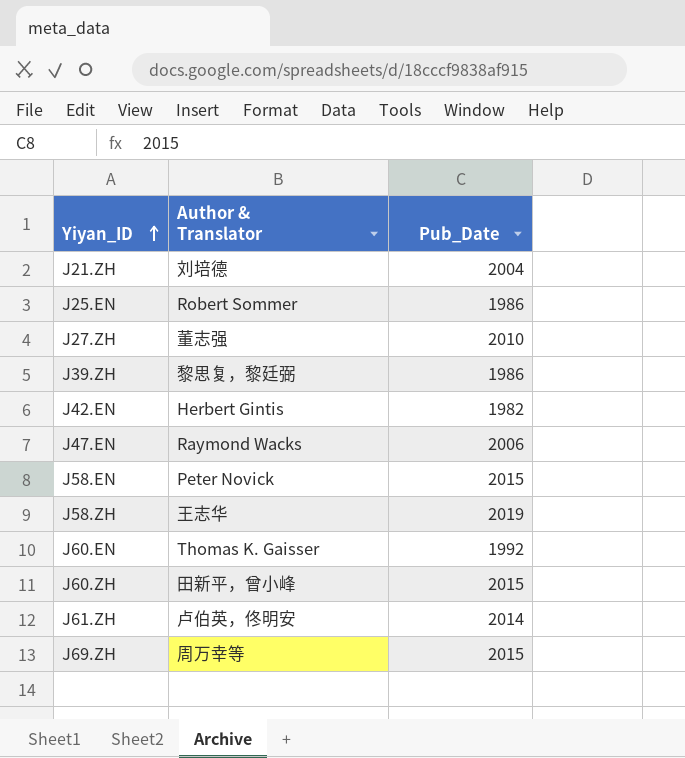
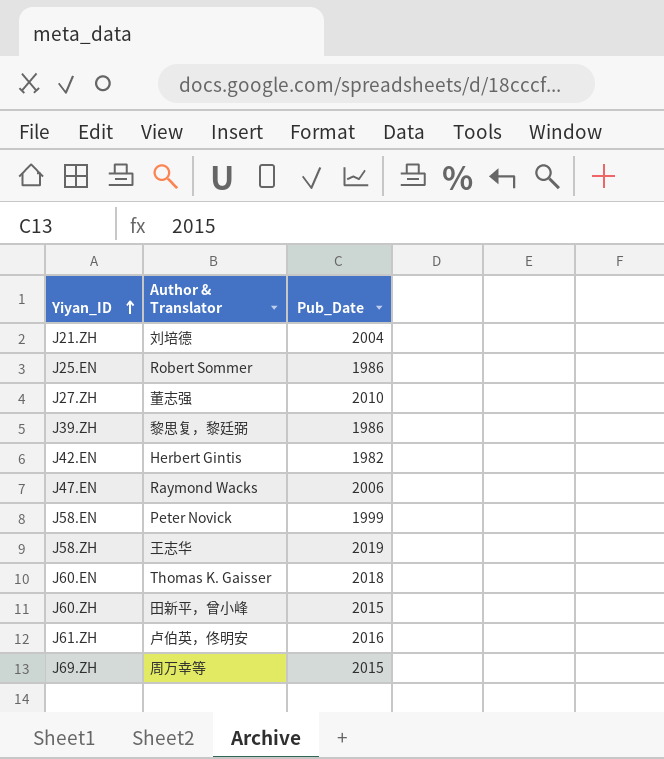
J58.EN | Pub_Date: 2015 -> 1999
J60.EN | Pub_Date: 1992 -> 2018
J61.ZH | Pub_Date: 2014 -> 2016

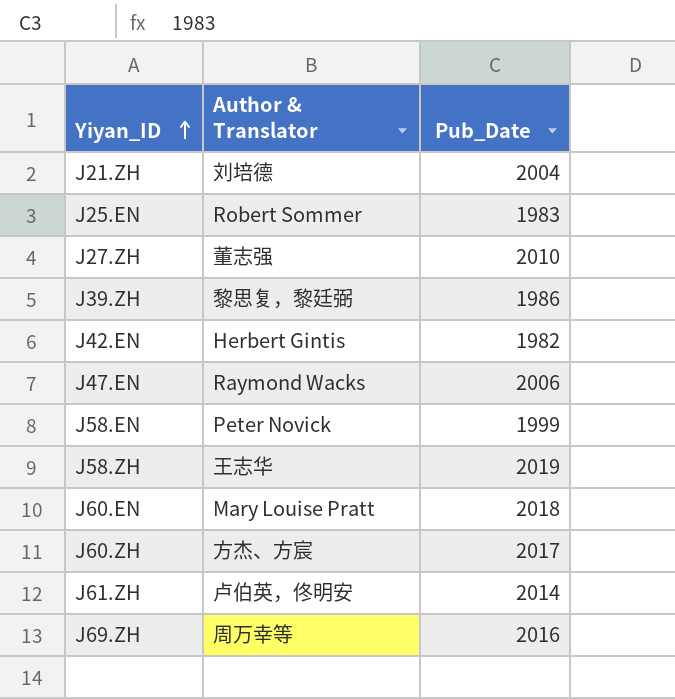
J25.EN | Pub_Date: 1986 -> 1983
J60.EN | Author & Translator: Thomas K. Gaisser -> Mary Louise Pratt
J60.ZH | Author & Translator: 田新平，曾小峰 -> 方杰、方宸
J60.ZH | Pub_Date: 2015 -> 2017
J61.ZH | Pub_Date: 2016 -> 2014
J69.ZH | Pub_Date: 2015 -> 2016

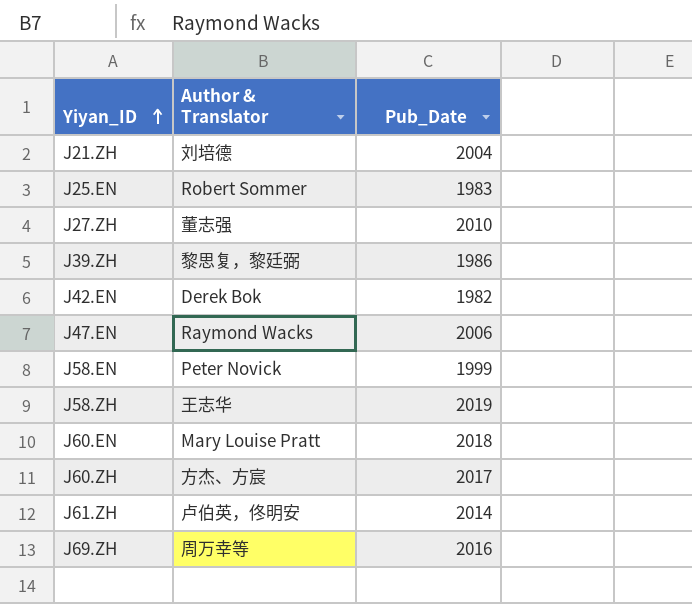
J42.EN | Author & Translator: Herbert Gintis -> Derek Bok

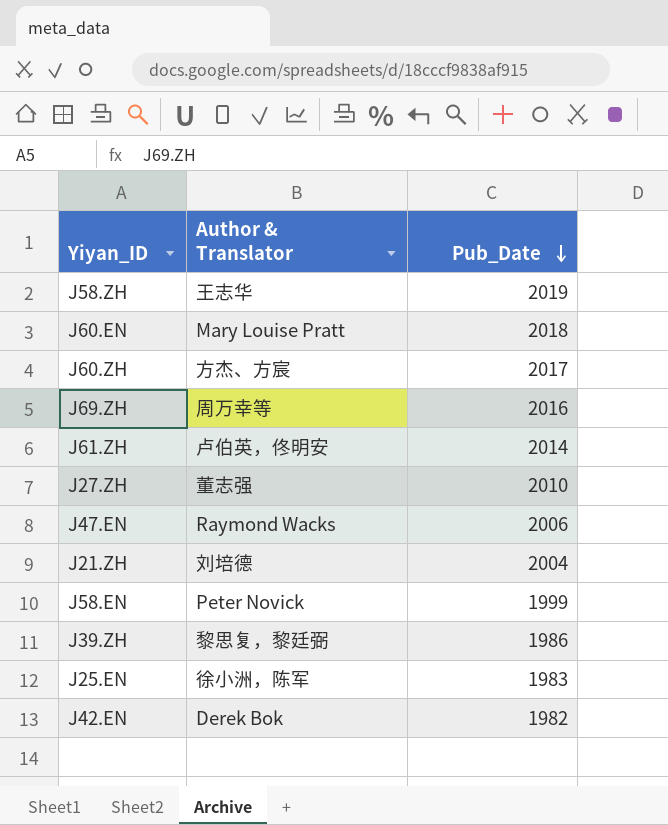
row order: Yiyan_ID ascending -> Pub_Date descending
J25.EN | Author & Translator: Robert Sommer -> 徐小洲，陈军

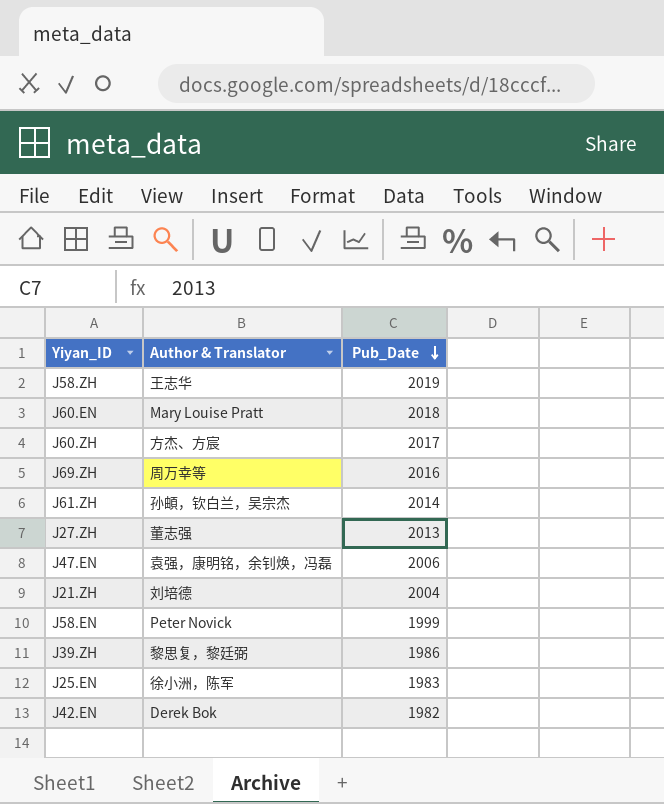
J61.ZH | Author & Translator: 卢伯英，佟明安 -> 孙頔，钦白兰，吴宗杰
J27.ZH | Pub_Date: 2010 -> 2013
J47.EN | Author & Translator: Raymond Wacks -> 袁强，康明铭，余钊焕，冯磊

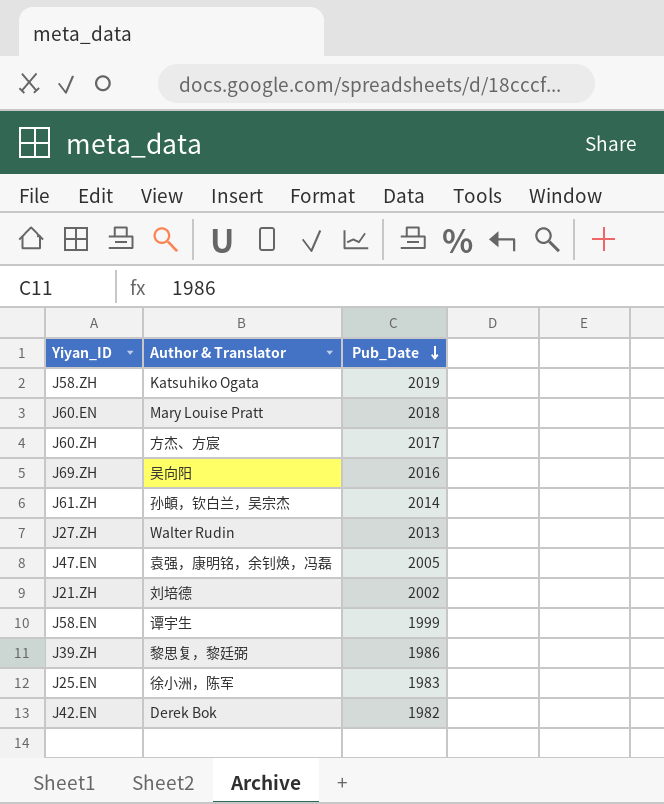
J58.ZH | Author & Translator: 王志华 -> Katsuhiko Ogata
J69.ZH | Author & Translator: 周万幸等 -> 吴向阳
J27.ZH | Author & Translator: 董志强 -> Walter Rudin
J47.EN | Pub_Date: 2006 -> 2005
J21.ZH | Pub_Date: 2004 -> 2002
J58.EN | Author & Translator: Peter Novick -> 谭宇生

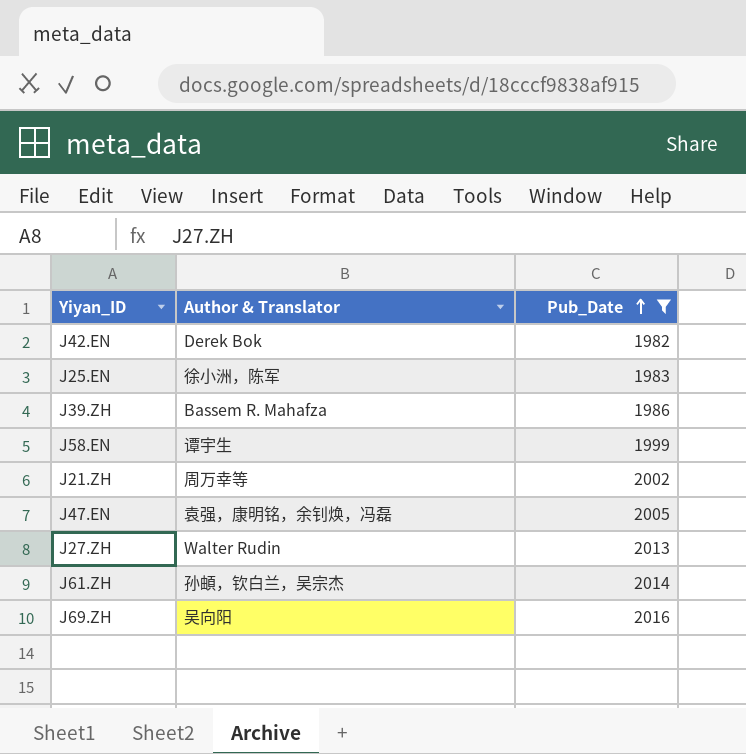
filter: none -> Pub_Date <= 2016
row order: Pub_Date descending -> Pub_Date ascending
J39.ZH | Author & Translator: 黎思复，黎廷弼 -> Bassem R. Mahafza
J21.ZH | Author & Translator: 刘培德 -> 周万幸等

